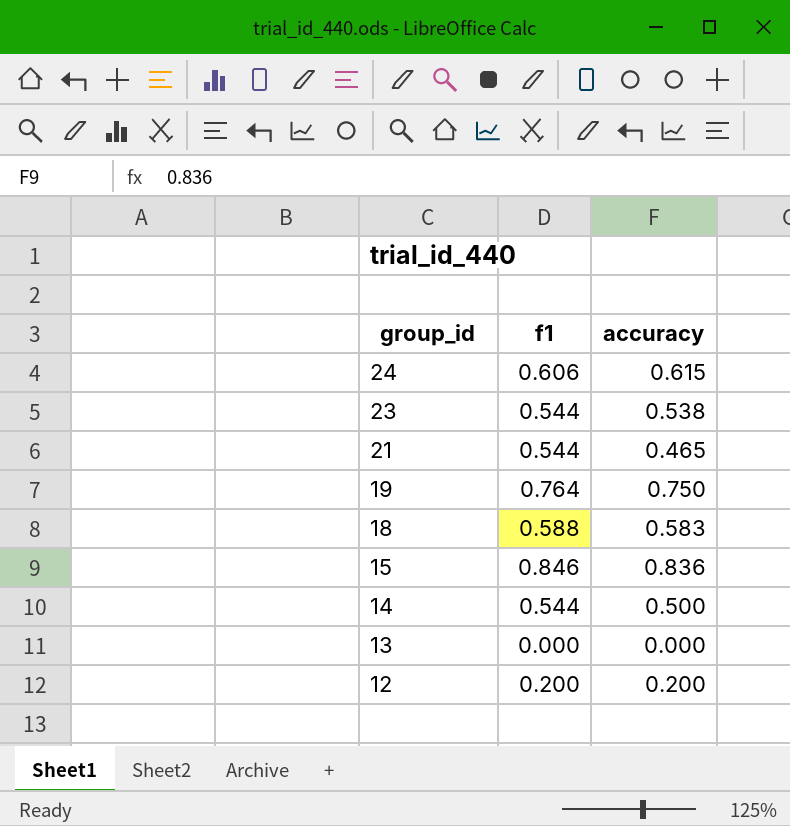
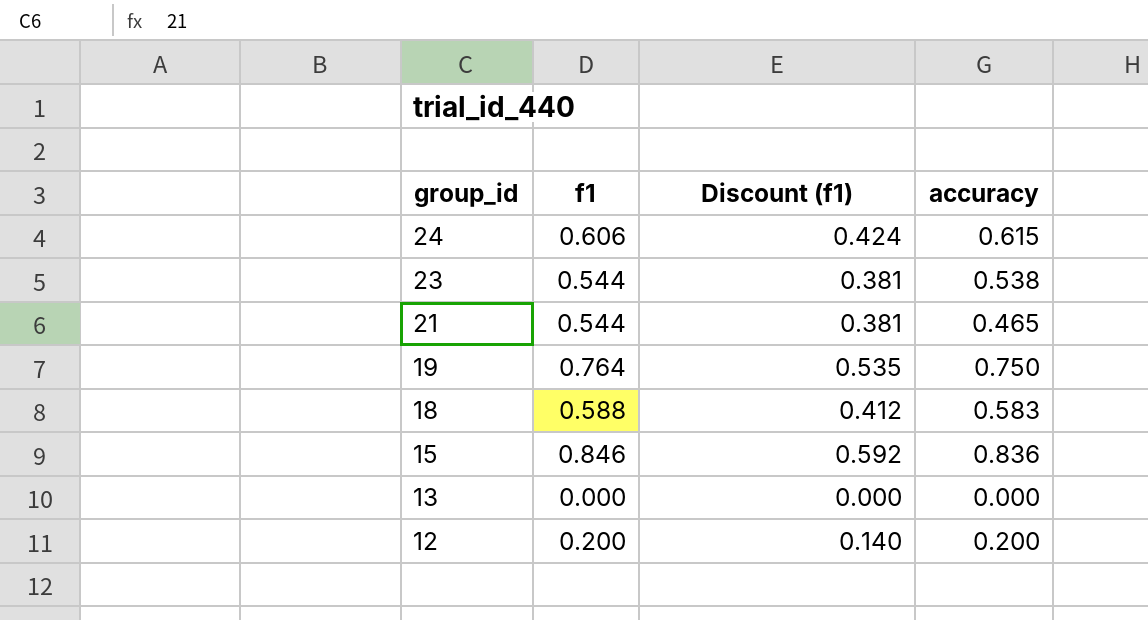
column Discount (f1) | formula: none -> [f1] * 0.7
row 14: 0.544 | 0.500 -> none

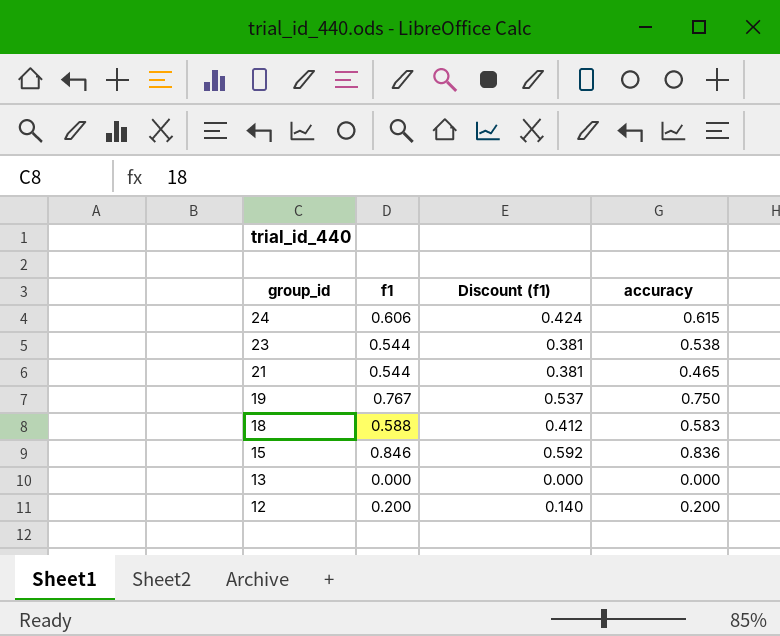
19 | f1: 0.764 -> 0.767
19 | Discount (f1): 0.535 -> 0.537

